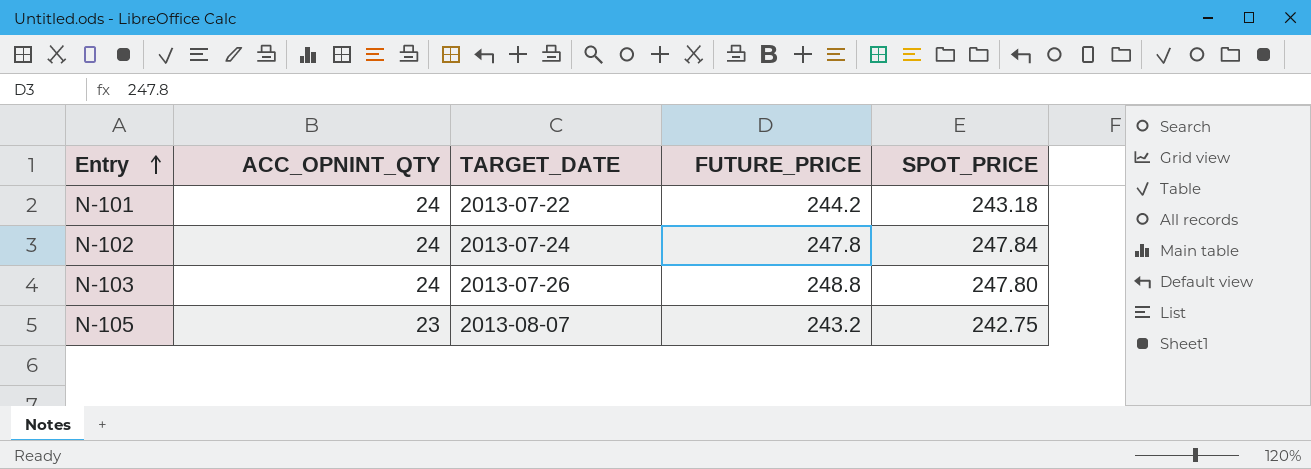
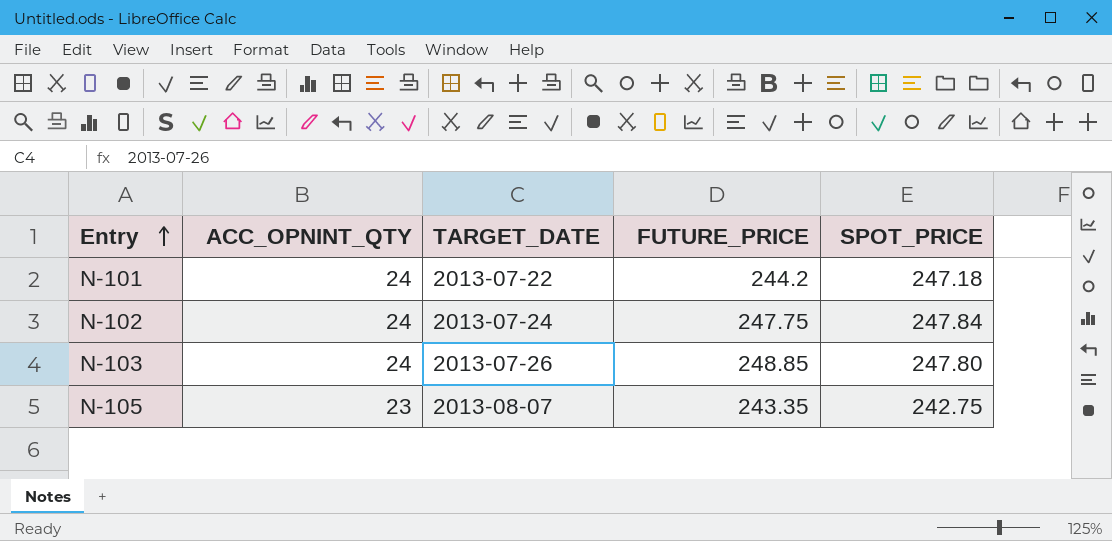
N-101 | SPOT_PRICE: 243.18 -> 247.18
N-102 | FUTURE_PRICE: 247.8 -> 247.75
N-103 | FUTURE_PRICE: 248.8 -> 248.85
N-105 | FUTURE_PRICE: 243.2 -> 243.35

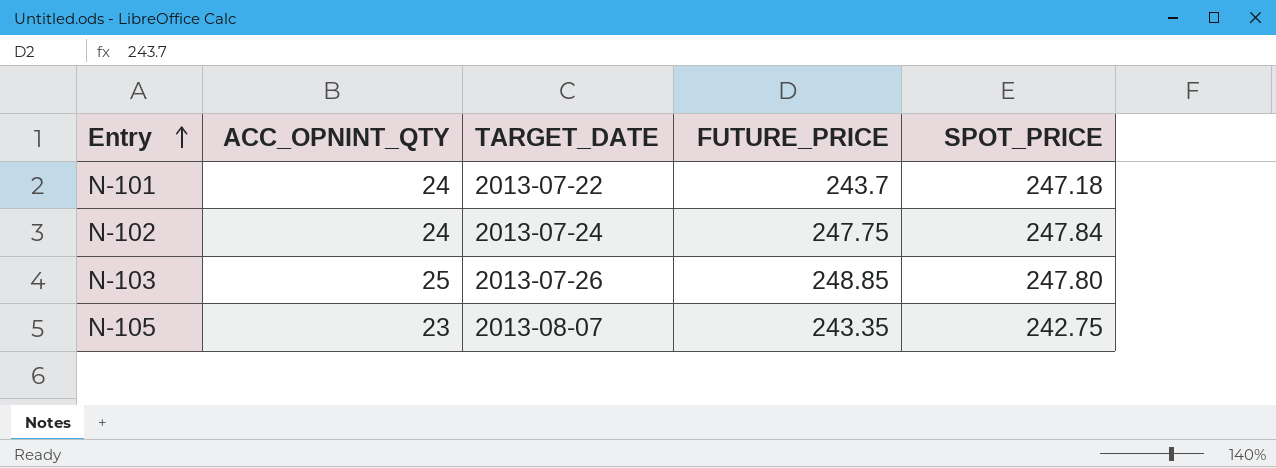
N-101 | FUTURE_PRICE: 244.2 -> 243.7
N-103 | ACC_OPNINT_QTY: 24 -> 25

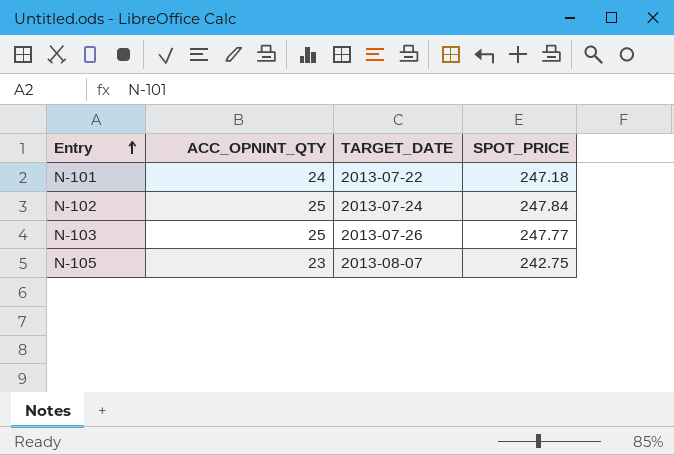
column FUTURE_PRICE | position: 4 -> none
N-102 | ACC_OPNINT_QTY: 24 -> 25
N-103 | SPOT_PRICE: 247.80 -> 247.77

